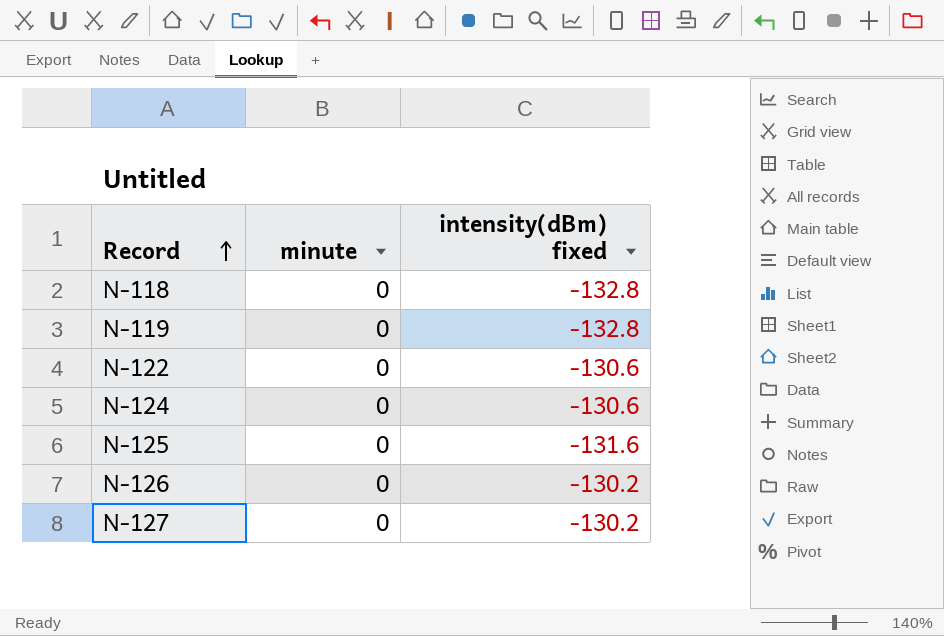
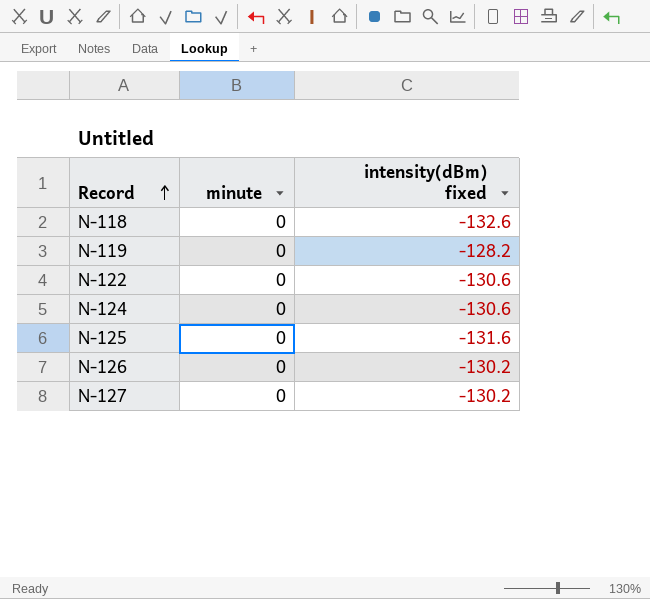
N-118 | intensity(dBm) fixed: -132.8 -> -132.6
N-119 | intensity(dBm) fixed: -132.8 -> -128.2

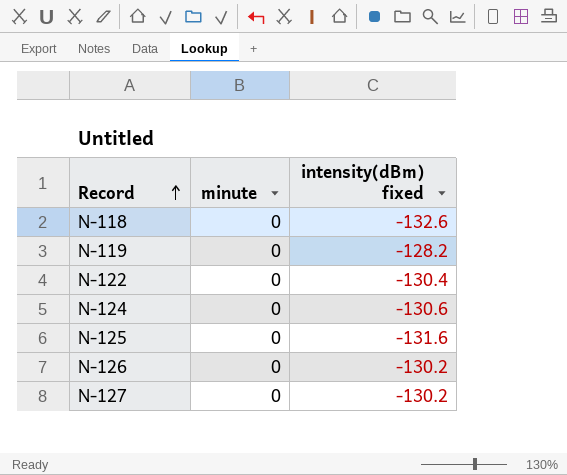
N-122 | intensity(dBm) fixed: -130.6 -> -130.4

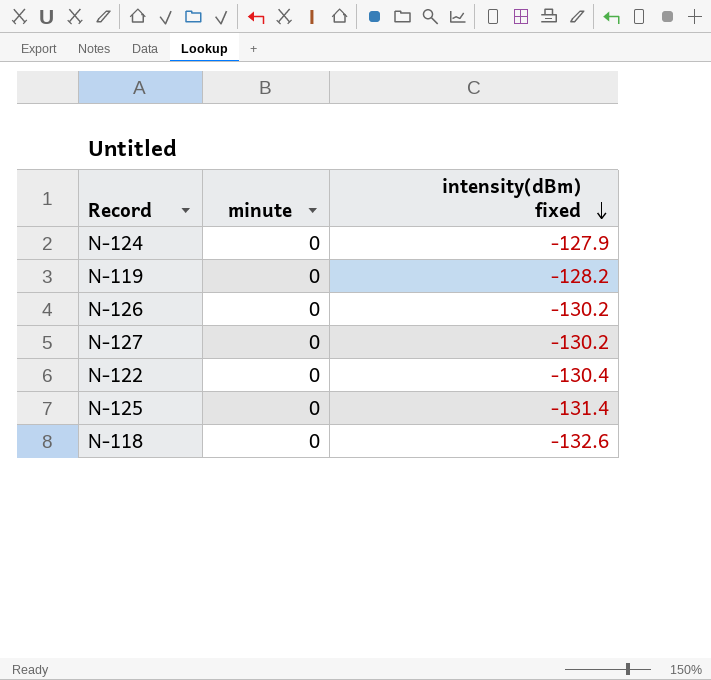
row order: Record ascending -> intensity(dBm) fixed descending
N-124 | intensity(dBm) fixed: -130.6 -> -127.9
N-125 | intensity(dBm) fixed: -131.6 -> -131.4

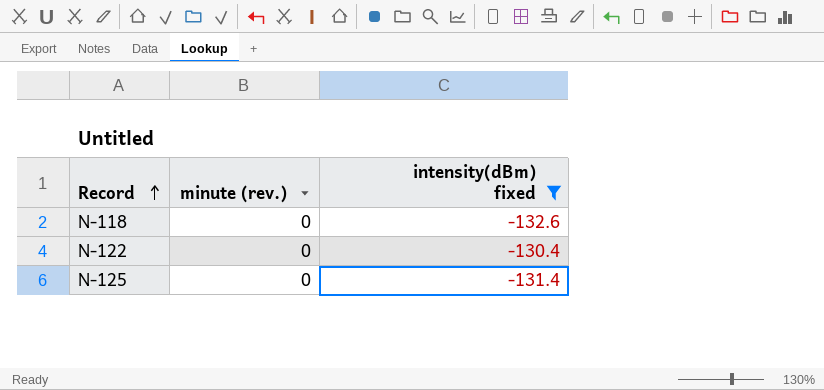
filter: none -> intensity(dBm) fixed <= -130.4
row order: intensity(dBm) fixed descending -> Record ascending
column name: minute -> minute (rev.)

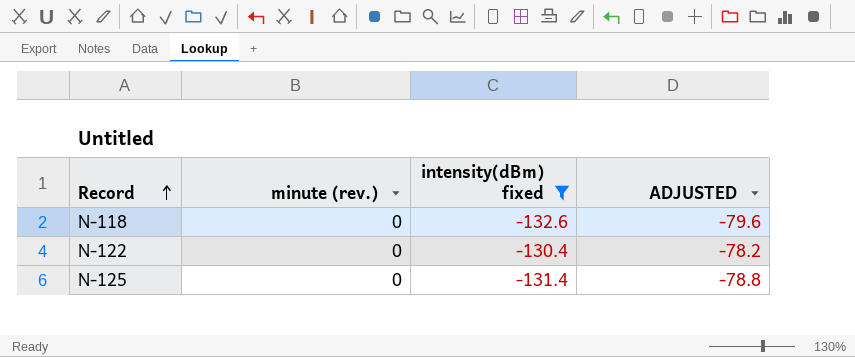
column ADJUSTED | formula: none -> [intensity(dBm) fixed] * 0.6

